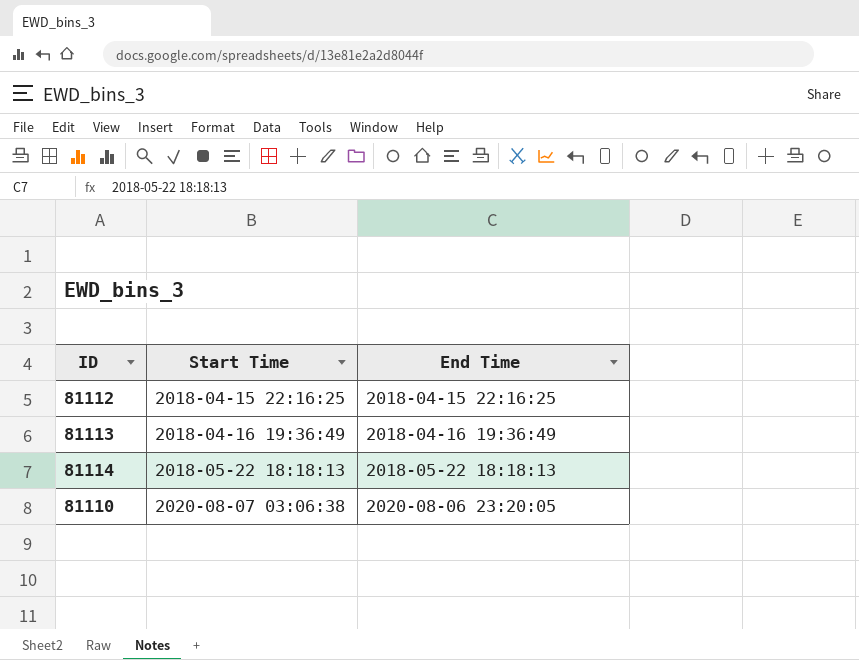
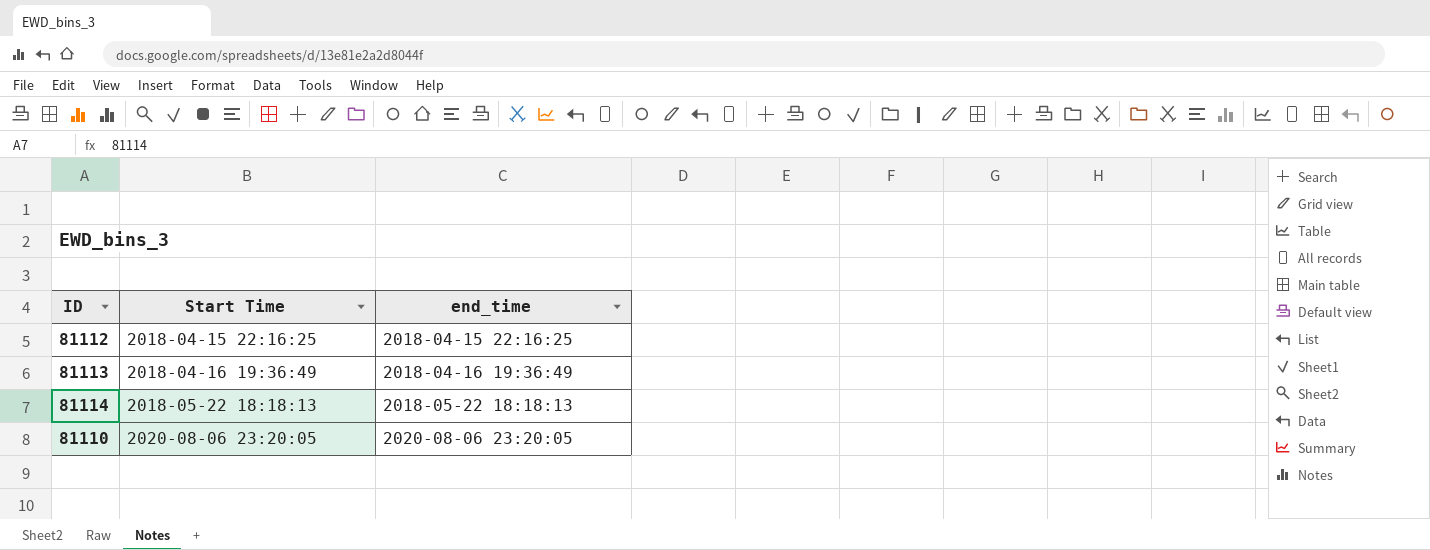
column name: End Time -> end_time
81110 | Start Time: 2020-08-07 03:06:38 -> 2020-08-06 23:20:05

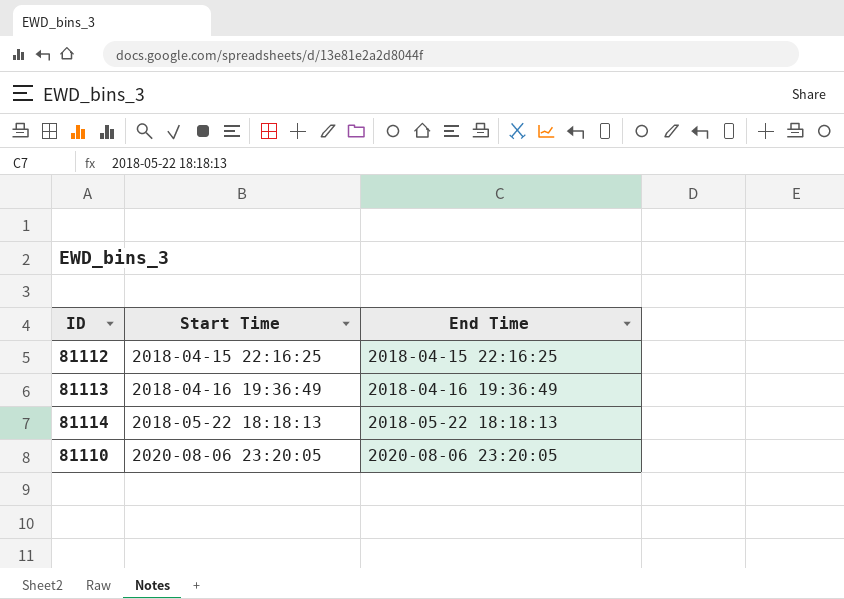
column name: end_time -> End Time

